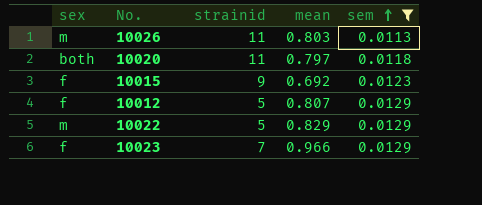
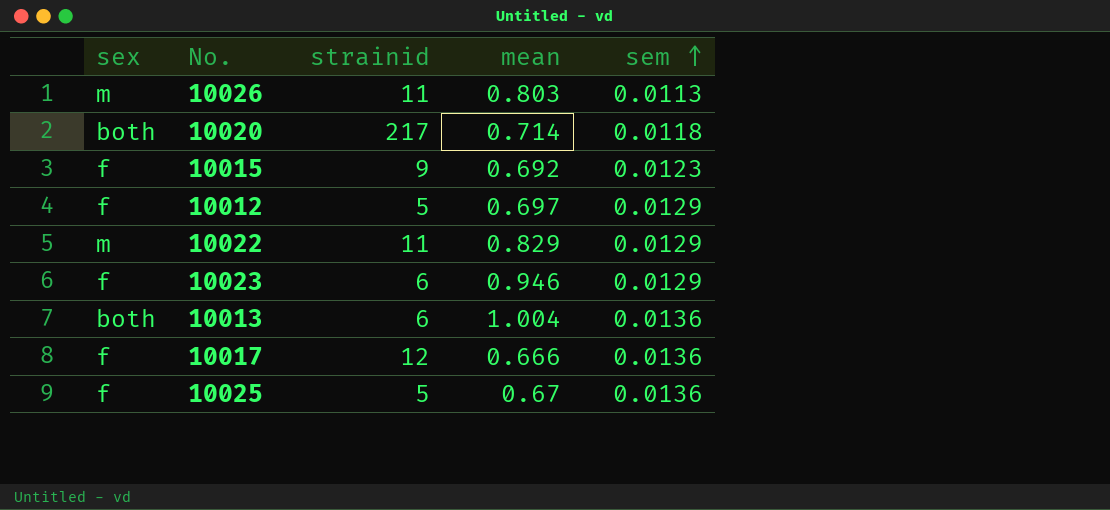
filter: sem != 0.0136 -> none
10020 | strainid: 11 -> 217
10020 | mean: 0.797 -> 0.714
10012 | mean: 0.807 -> 0.697
10022 | strainid: 5 -> 11
10023 | strainid: 7 -> 6
10023 | mean: 0.966 -> 0.946

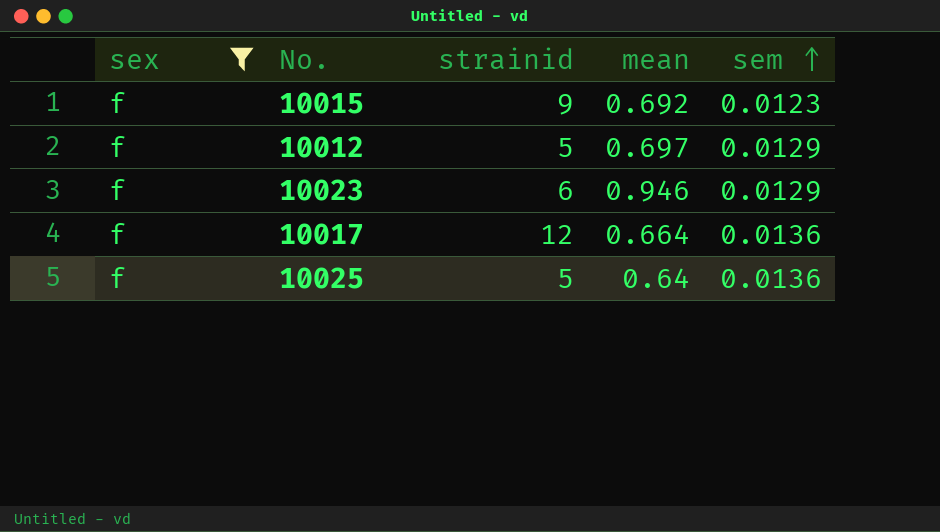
filter: none -> sex = f
10017 | mean: 0.666 -> 0.664
10025 | mean: 0.67 -> 0.64

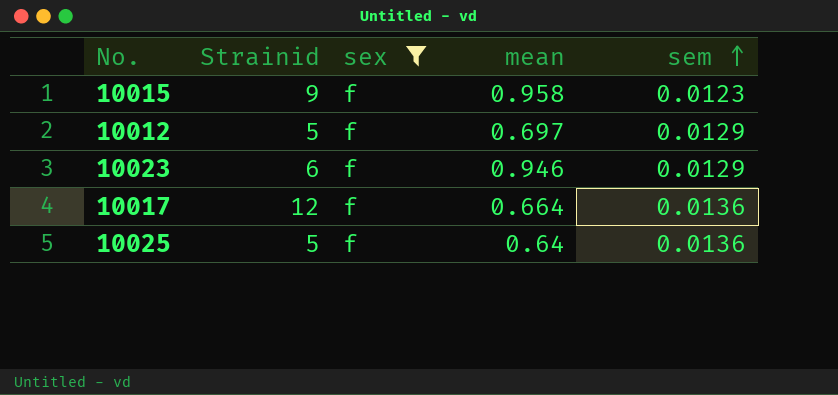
column name: strainid -> Strainid
column sex | position: 1 -> 3
10015 | mean: 0.692 -> 0.958

